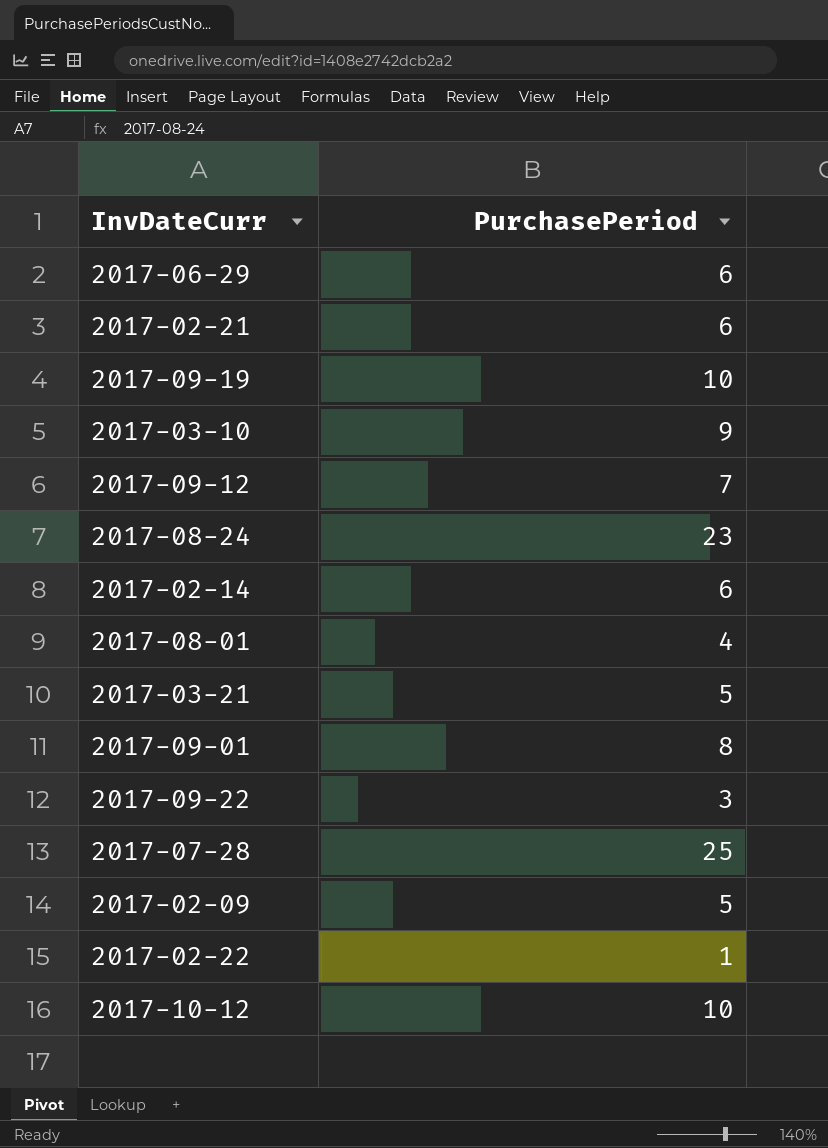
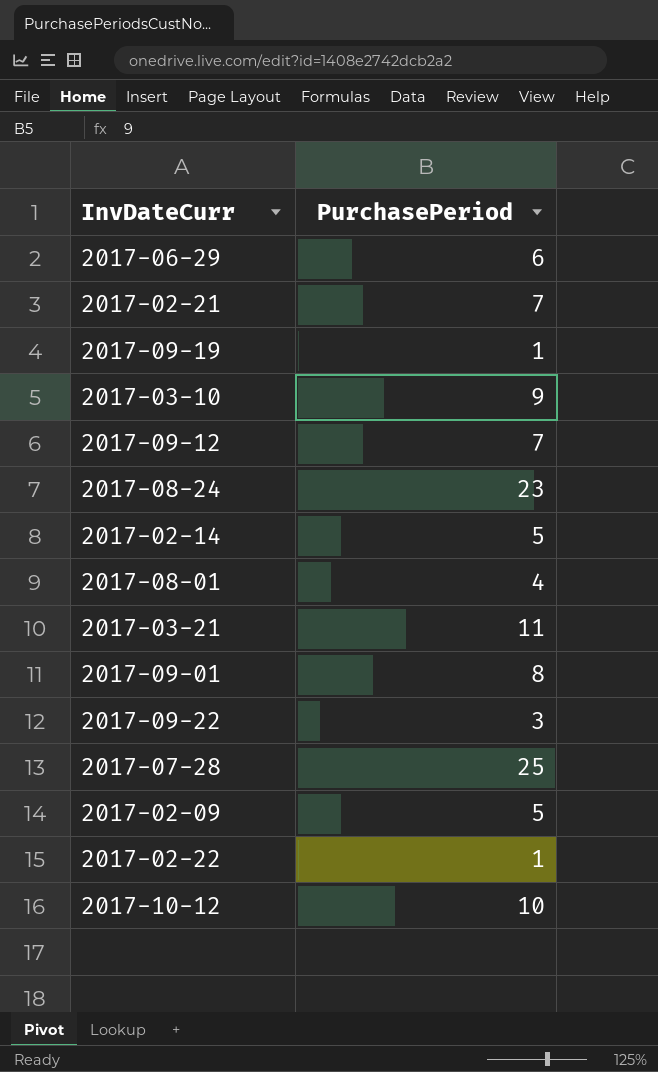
2017-02-21 | PurchasePeriod: 6 -> 7
2017-09-19 | PurchasePeriod: 10 -> 1
2017-02-14 | PurchasePeriod: 6 -> 5
2017-03-21 | PurchasePeriod: 5 -> 11

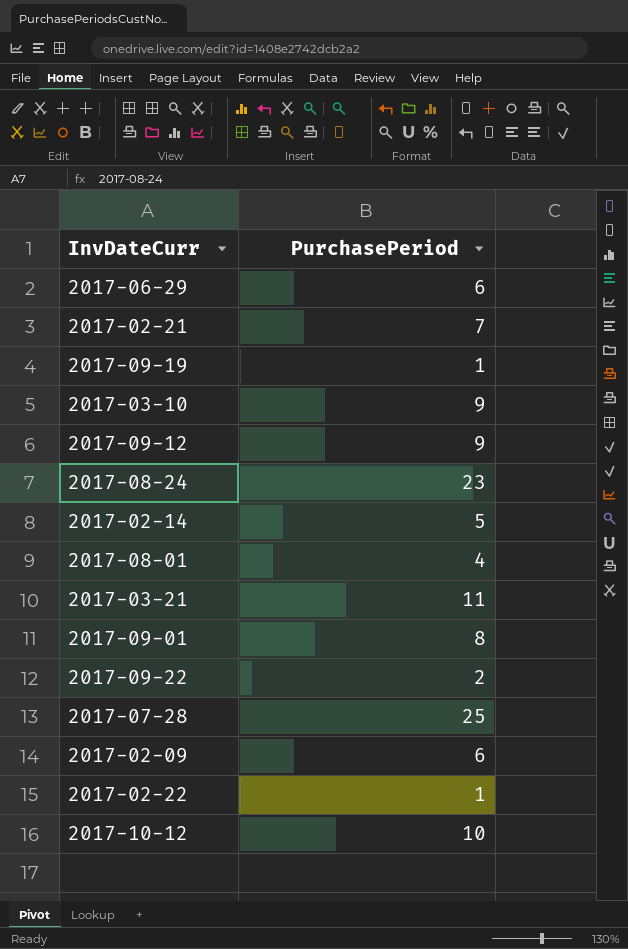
2017-09-12 | PurchasePeriod: 7 -> 9
2017-09-22 | PurchasePeriod: 3 -> 2
2017-02-09 | PurchasePeriod: 5 -> 6

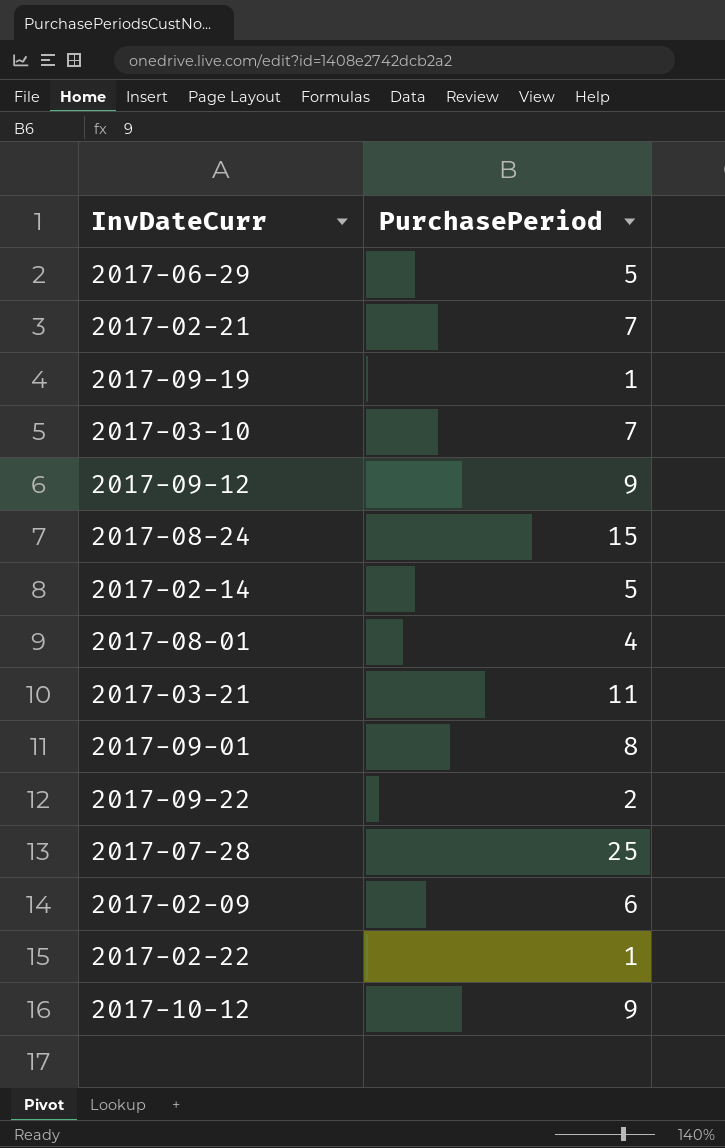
2017-06-29 | PurchasePeriod: 6 -> 5
2017-03-10 | PurchasePeriod: 9 -> 7
2017-08-24 | PurchasePeriod: 23 -> 15
2017-10-12 | PurchasePeriod: 10 -> 9

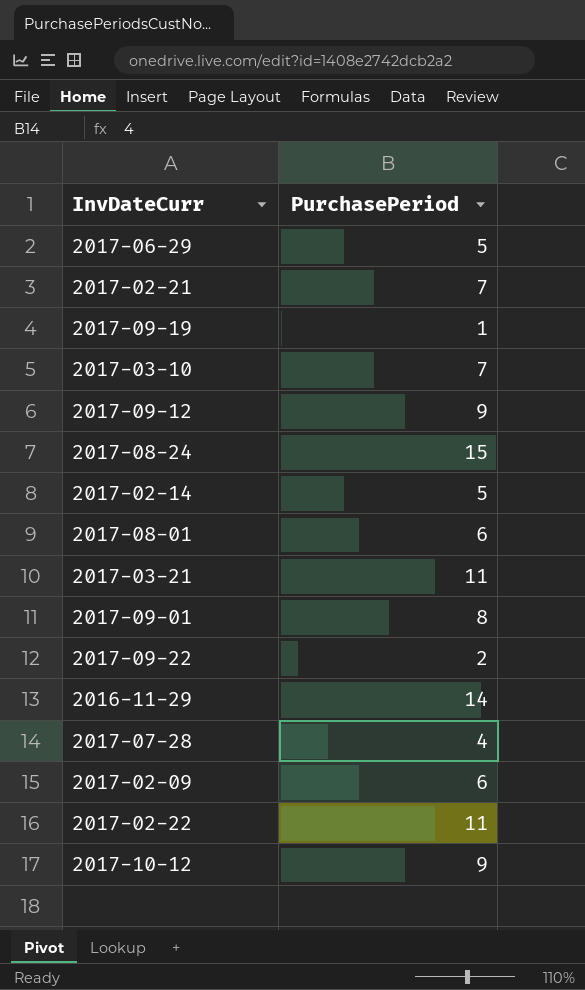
2017-08-01 | PurchasePeriod: 4 -> 6
row 2016-11-29: none -> 14
2017-07-28 | PurchasePeriod: 25 -> 4
2017-02-22 | PurchasePeriod: 1 -> 11

